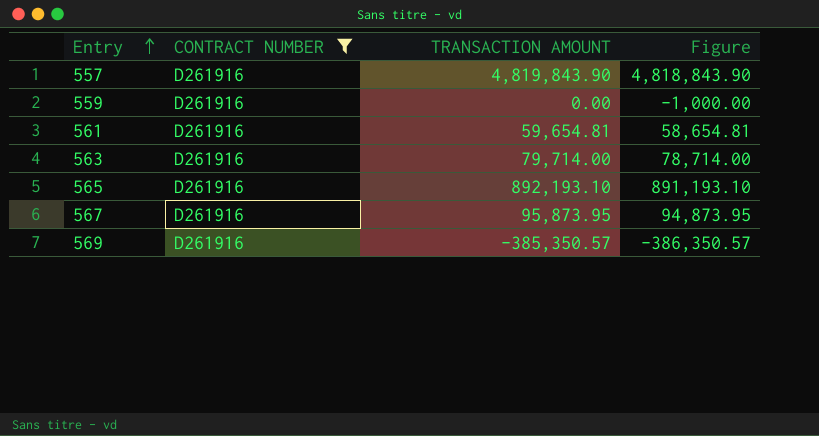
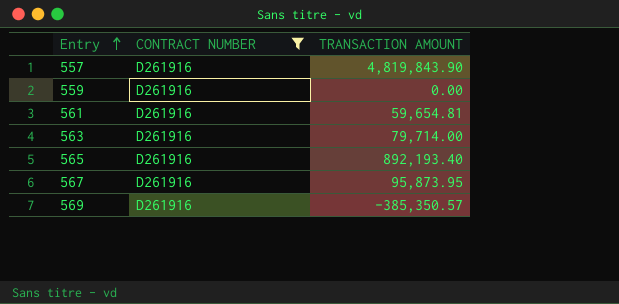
column Figure | formula: [TRANSACTION AMOUNT] - 1000 -> none
565 | TRANSACTION AMOUNT: 892,193.10 -> 892,193.40

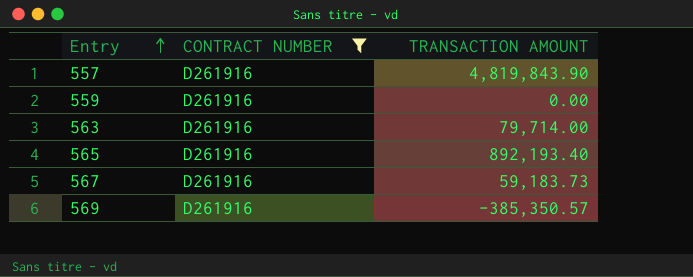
row 561: D261916 | 59,654.81 -> none
567 | TRANSACTION AMOUNT: 95,873.95 -> 59,183.73

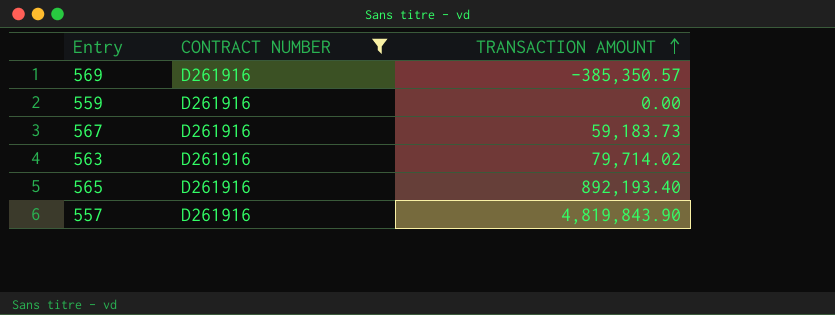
row order: Entry ascending -> TRANSACTION AMOUNT ascending
563 | TRANSACTION AMOUNT: 79,714.00 -> 79,714.02

